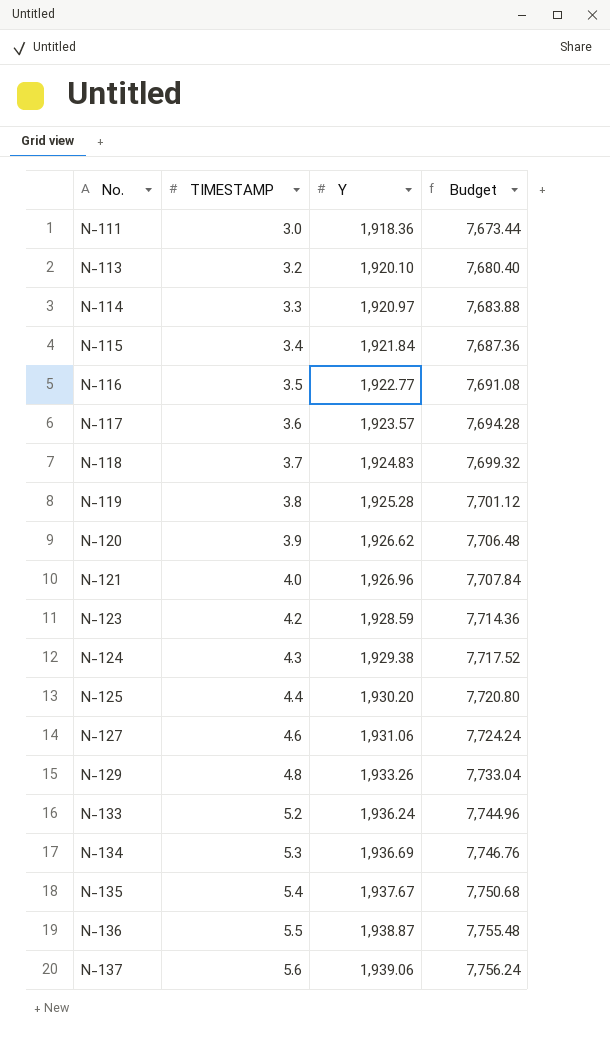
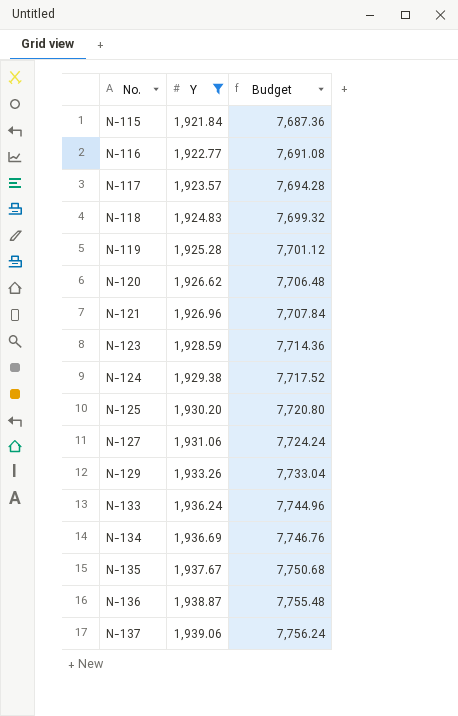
filter: none -> Y >= 1,921.84
column TIMESTAMP | position: 2 -> none

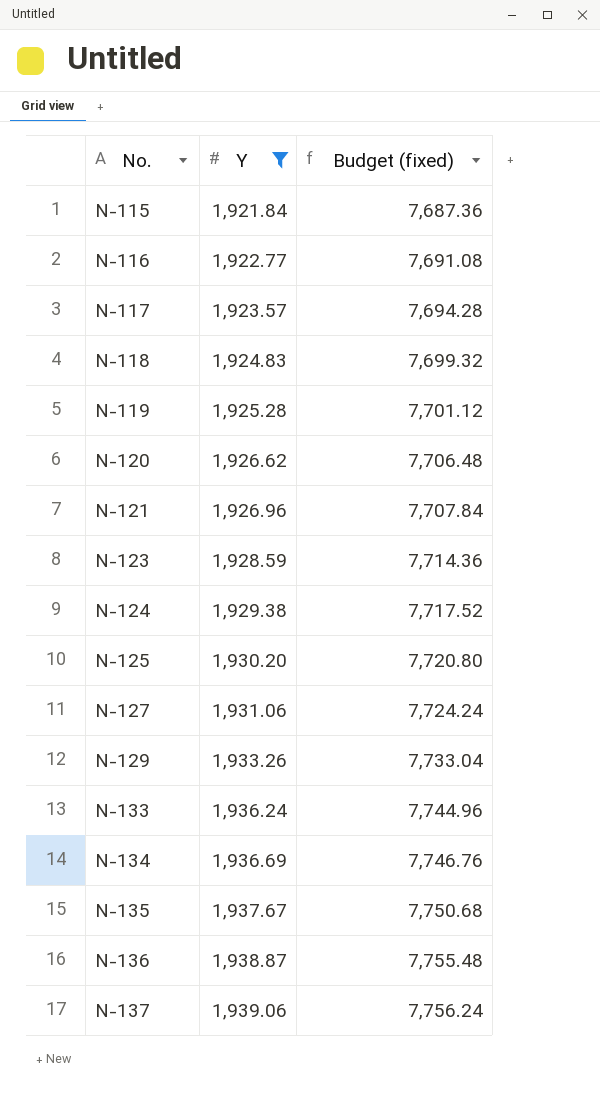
column name: Budget -> Budget (fixed)

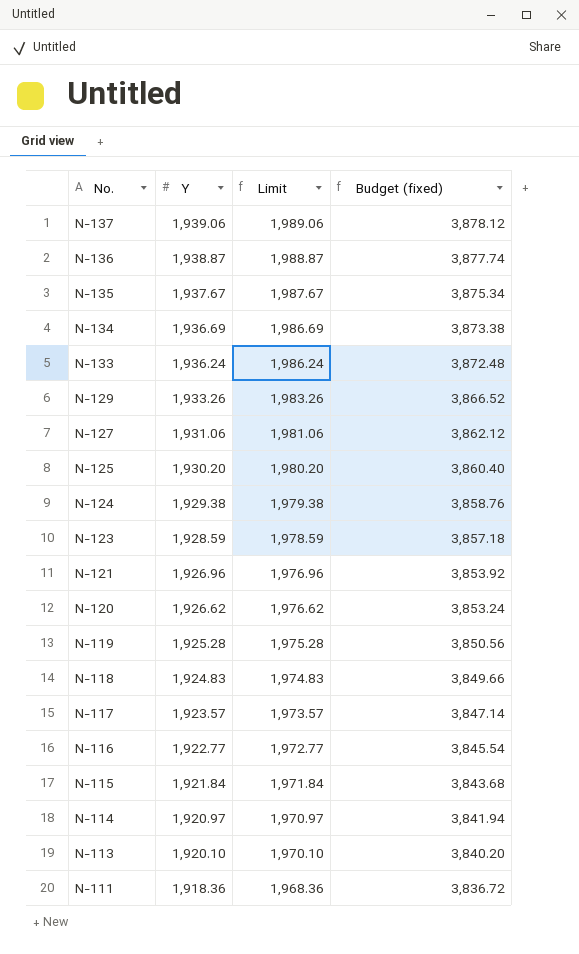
filter: Y >= 1,921.84 -> none
row order: No. ascending -> No. descending
column Limit | formula: none -> [Y] + 50
column Budget (fixed) | formula: [Y] * 4 -> [Y] * 2

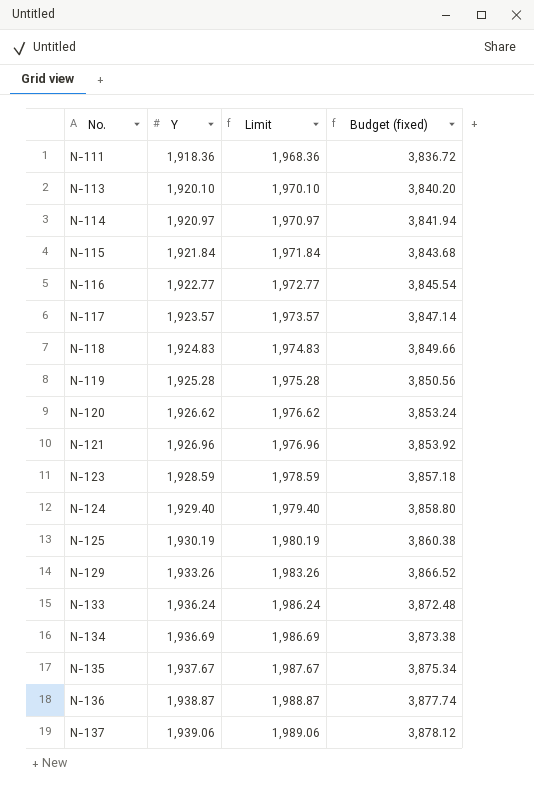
row order: No. descending -> No. ascending
row N-127: 1,931.06 | 1,981.06 | 3,862.12 -> none
N-124 | Y: 1,929.38 -> 1,929.40
N-124 | Limit: 1,979.38 -> 1,979.40
N-124 | Budget (fixed): 3,858.76 -> 3,858.80
N-125 | Y: 1,930.20 -> 1,930.19
N-125 | Limit: 1,980.20 -> 1,980.19
N-125 | Budget (fixed): 3,860.40 -> 3,860.38

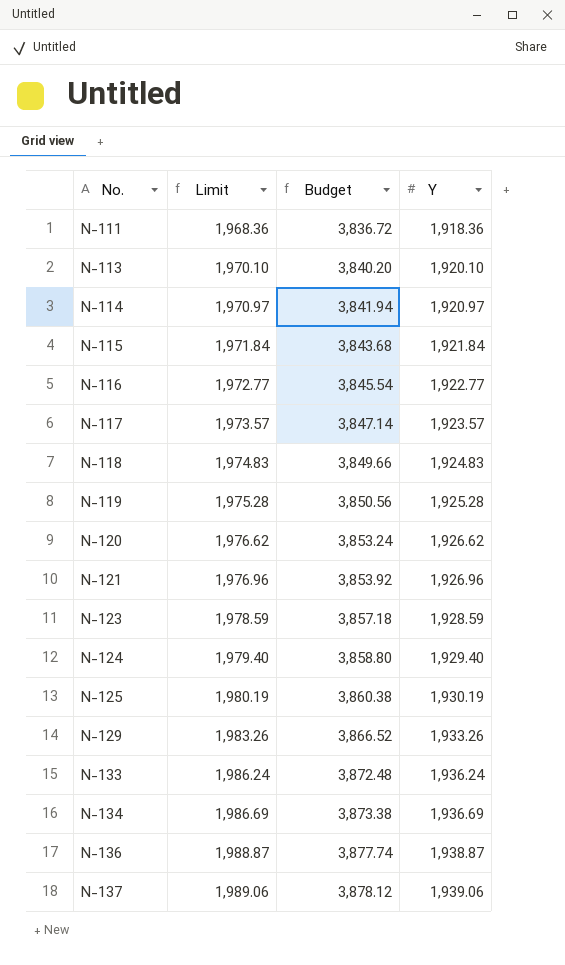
column name: Budget (fixed) -> Budget
column Y | position: 2 -> 4
row N-135: 1,937.67 | 1,987.67 | 3,875.34 -> none

